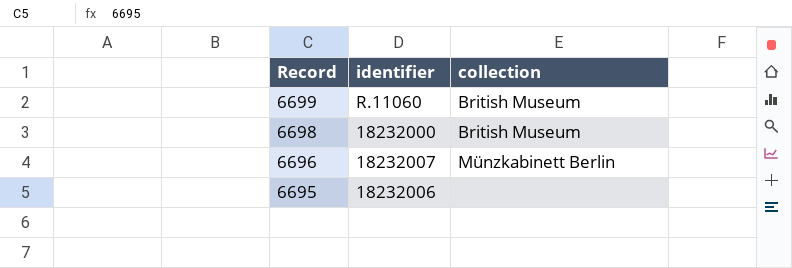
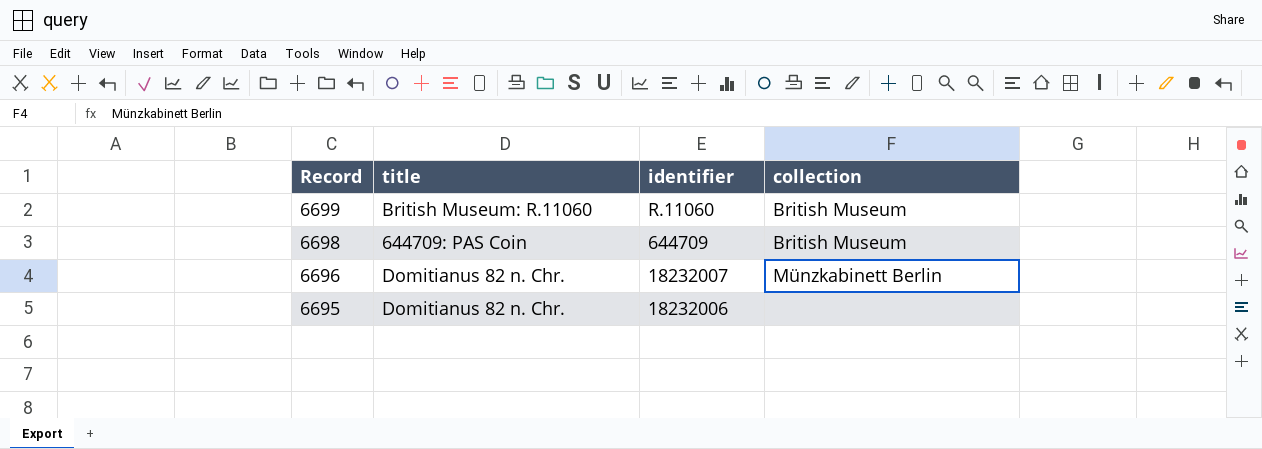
column title | position: none -> 2
6698 | identifier: 18232000 -> 644709

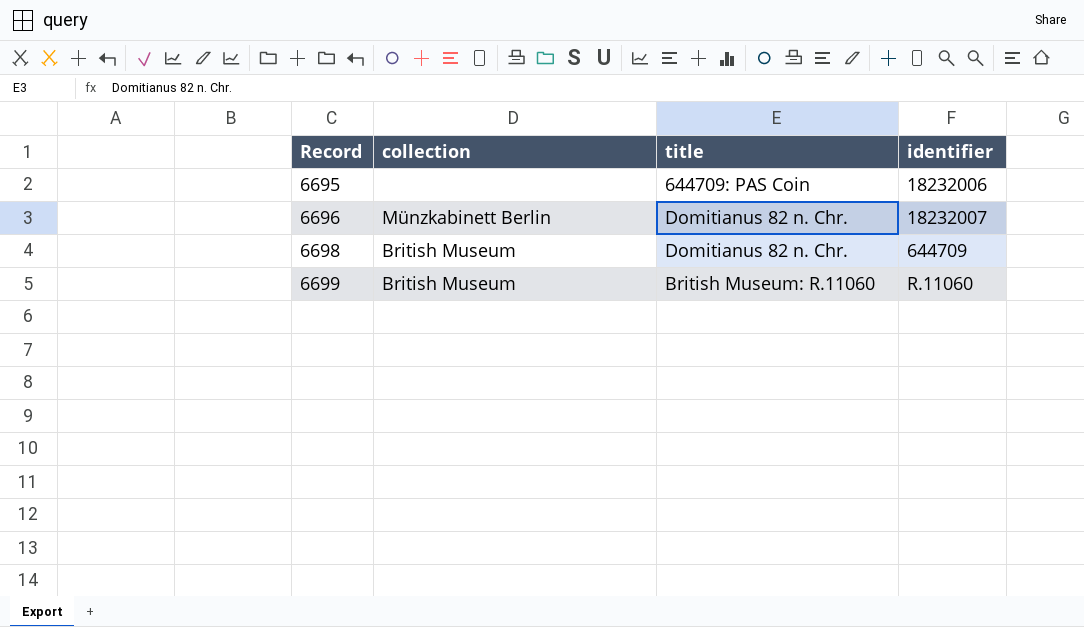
row order: Record descending -> Record ascending
column collection | position: 4 -> 2
6695 | title: Domitianus 82 n. Chr. -> 644709: PAS Coin
6698 | title: 644709: PAS Coin -> Domitianus 82 n. Chr.

